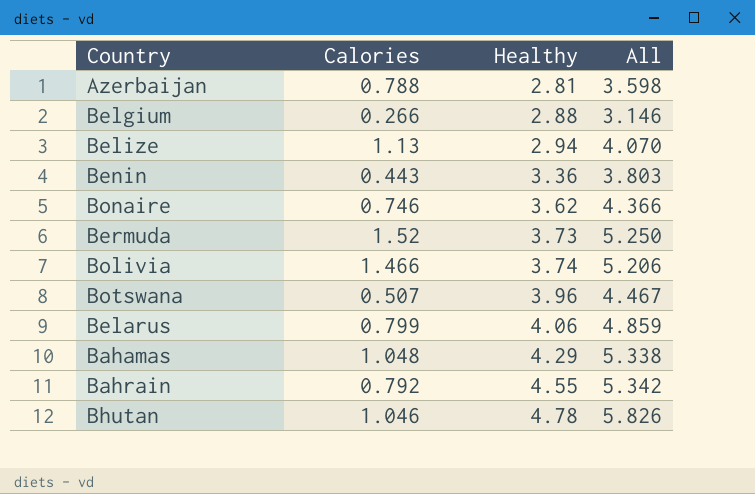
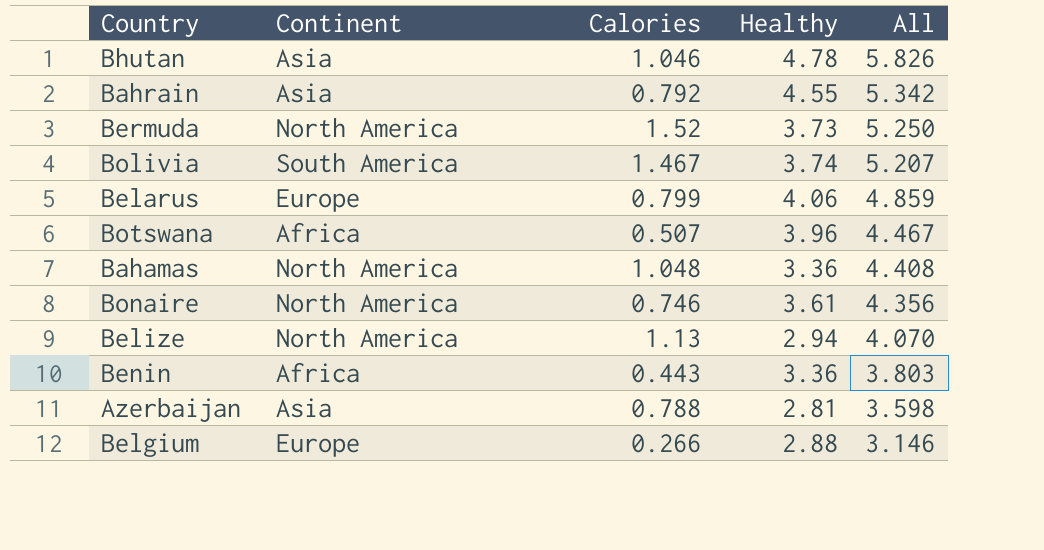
row order: Healthy ascending -> All descending
column Continent | position: none -> 2
Bolivia | Calories: 1.466 -> 1.467
Bolivia | All: 5.206 -> 5.207
Bahamas | Healthy: 4.29 -> 3.36
Bahamas | All: 5.338 -> 4.408
Bonaire | Healthy: 3.62 -> 3.61
Bonaire | All: 4.366 -> 4.356

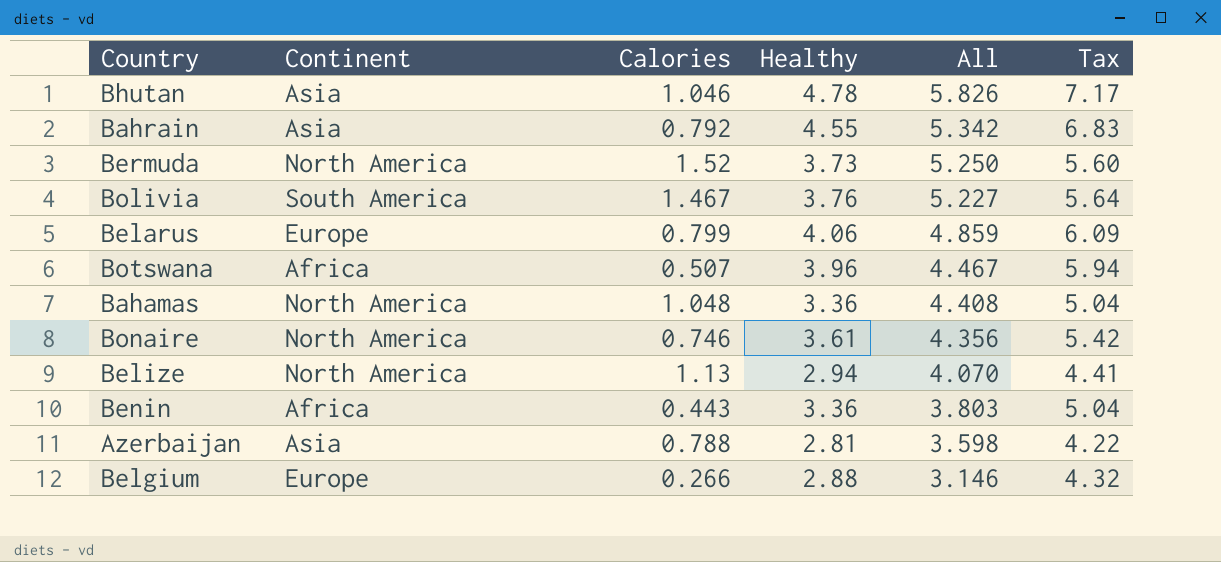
column Tax | formula: none -> [Healthy] * 1.5
Bolivia | Healthy: 3.74 -> 3.76
Bolivia | All: 5.207 -> 5.227

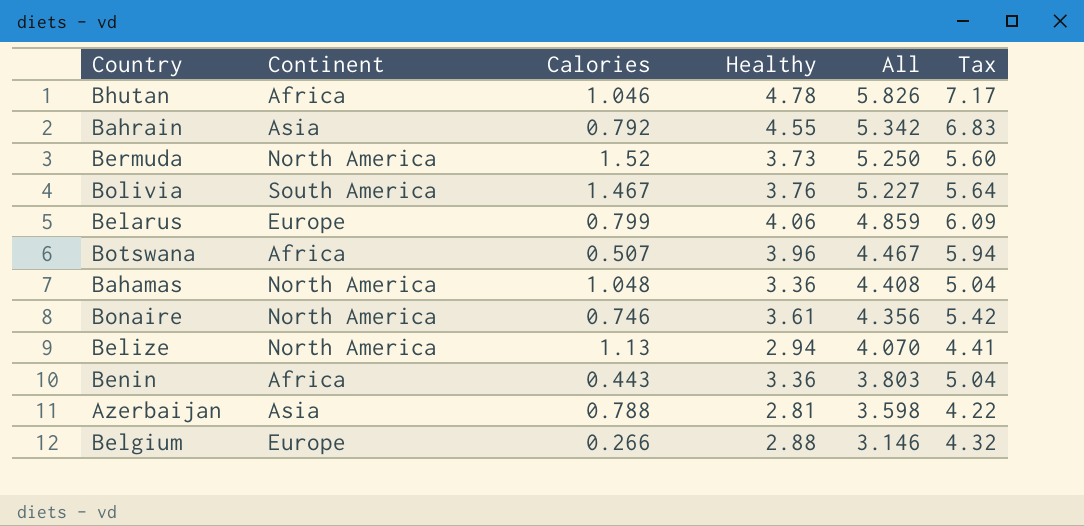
Bhutan | Continent: Asia -> Africa

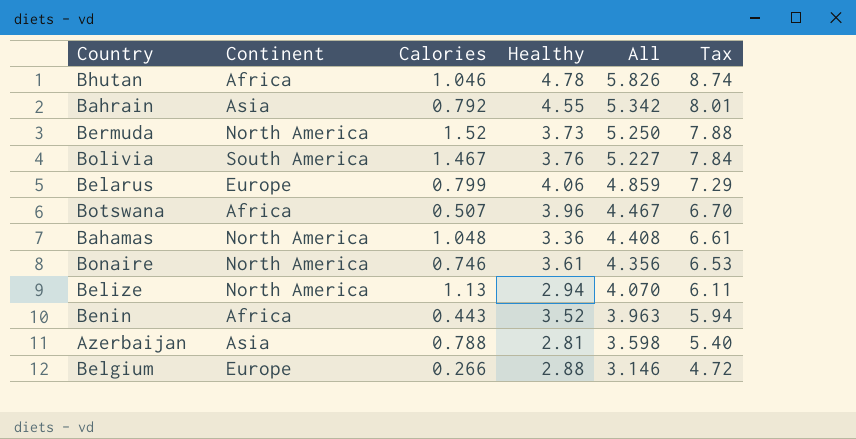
column Tax | formula: [Healthy] * 1.5 -> [All] * 1.5
Benin | Healthy: 3.36 -> 3.52
Benin | All: 3.803 -> 3.963

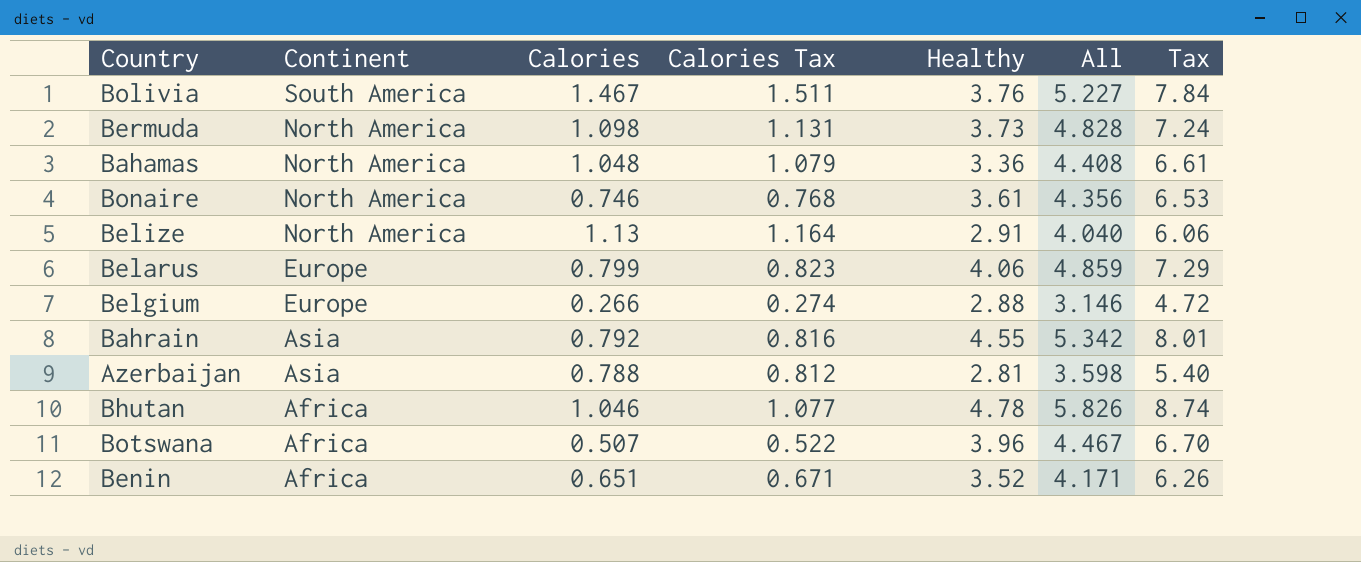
row order: All descending -> Continent descending
column Calories Tax | formula: none -> [Calories] * 1.03
Bermuda | Calories: 1.52 -> 1.098
Bermuda | All: 5.250 -> 4.828
Bermuda | Tax: 7.88 -> 7.24
Belize | Healthy: 2.94 -> 2.91
Belize | All: 4.070 -> 4.040
Belize | Tax: 6.11 -> 6.06
Benin | Calories: 0.443 -> 0.651
Benin | All: 3.963 -> 4.171
Benin | Tax: 5.94 -> 6.26

